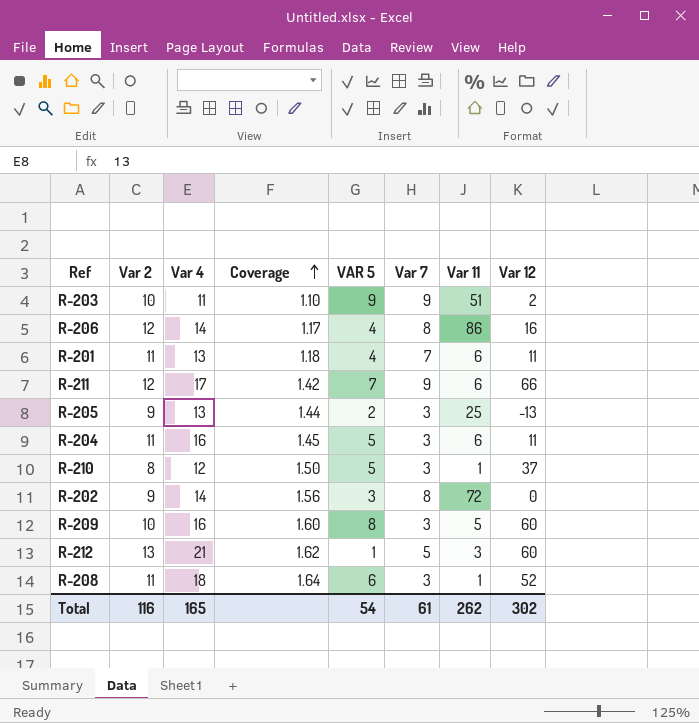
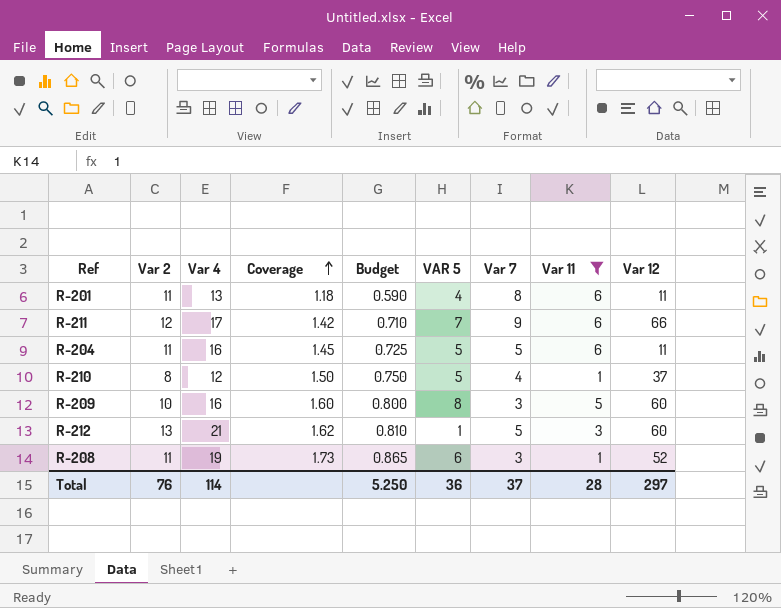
filter: none -> Var 11 <= 6
column Budget | formula: none -> [Coverage] * 0.5
R-201 | Var 7: 7 -> 8
R-204 | Var 7: 3 -> 5
R-210 | Var 7: 3 -> 4
R-208 | Var 4: 18 -> 19
R-208 | Coverage: 1.64 -> 1.73
Total | Var 2: 116 -> 76
Total | Var 4: 165 -> 114
Total | VAR 5: 54 -> 36
Total | Var 7: 61 -> 37
Total | Var 11: 262 -> 28
Total | Var 12: 302 -> 297

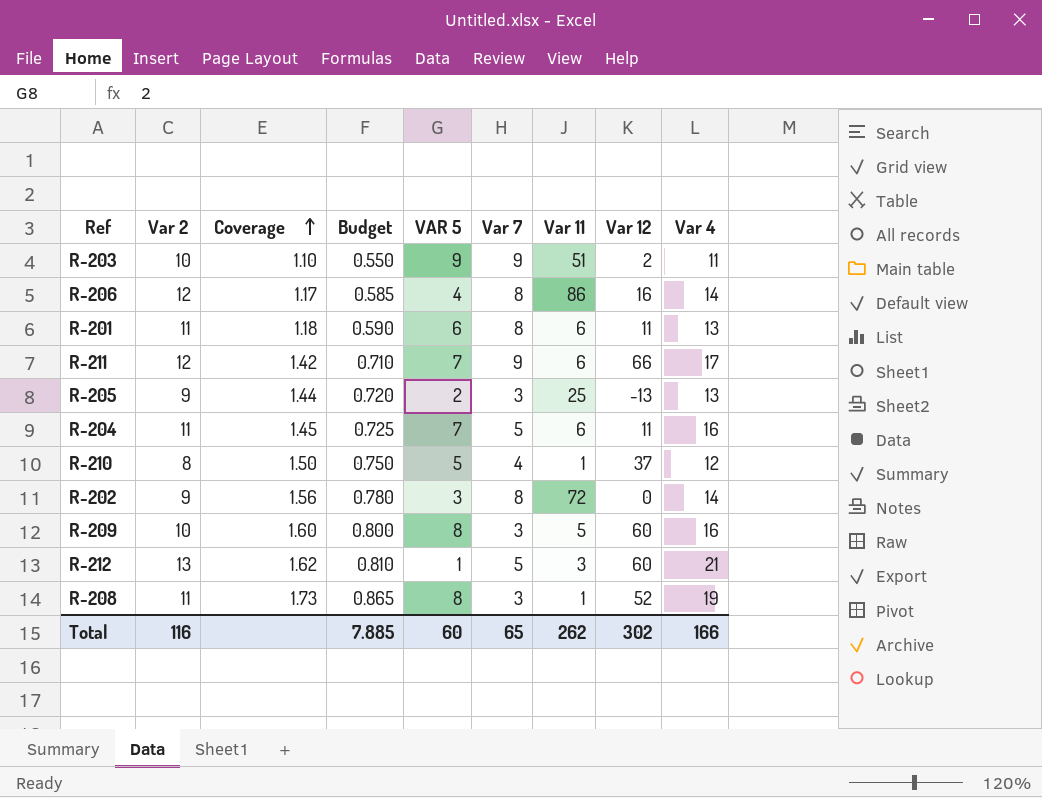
filter: Var 11 <= 6 -> none
column Var 4 | position: 3 -> 9
R-201 | VAR 5: 4 -> 6
R-204 | VAR 5: 5 -> 7
R-208 | VAR 5: 6 -> 8
Total | Var 2: 76 -> 116
Total | Budget: 5.250 -> 7.885
Total | VAR 5: 36 -> 60
Total | Var 7: 37 -> 65
Total | Var 11: 28 -> 262
Total | Var 12: 297 -> 302
Total | Var 4: 114 -> 166

